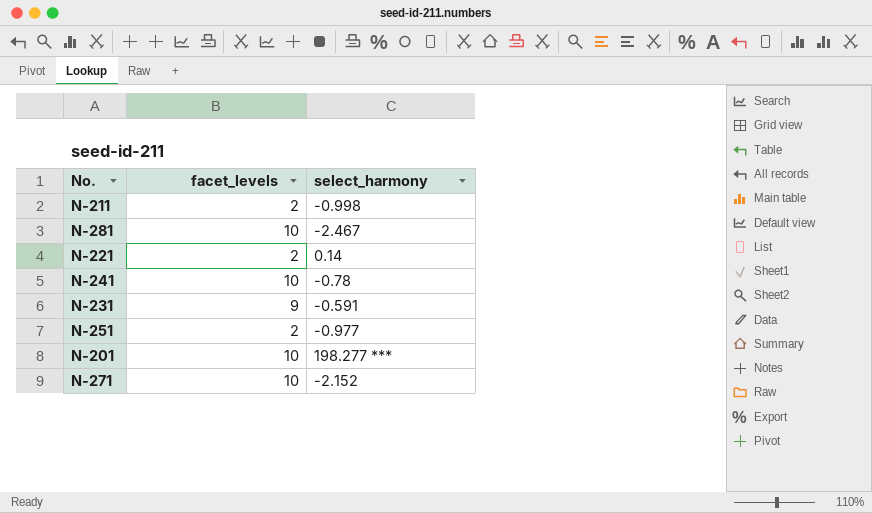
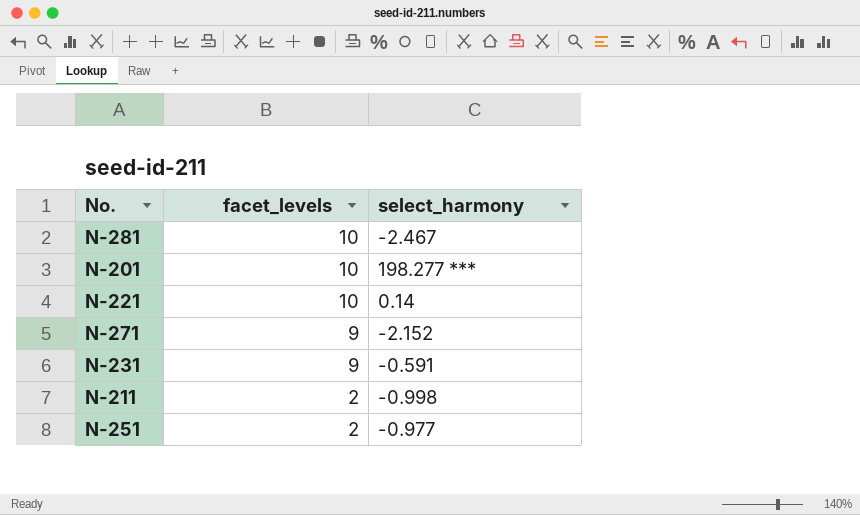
row order: none -> facet_levels descending
row N-241: 10 | -0.78 -> none
N-221 | facet_levels: 2 -> 10
N-271 | facet_levels: 10 -> 9

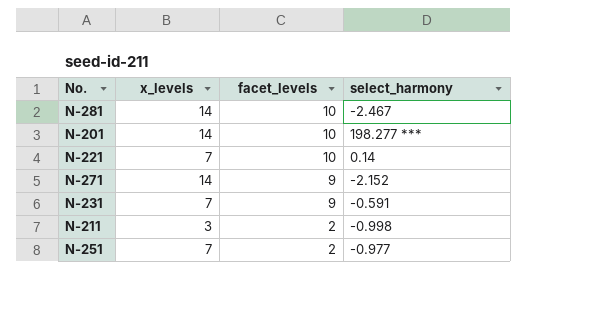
column x_levels | position: none -> 2

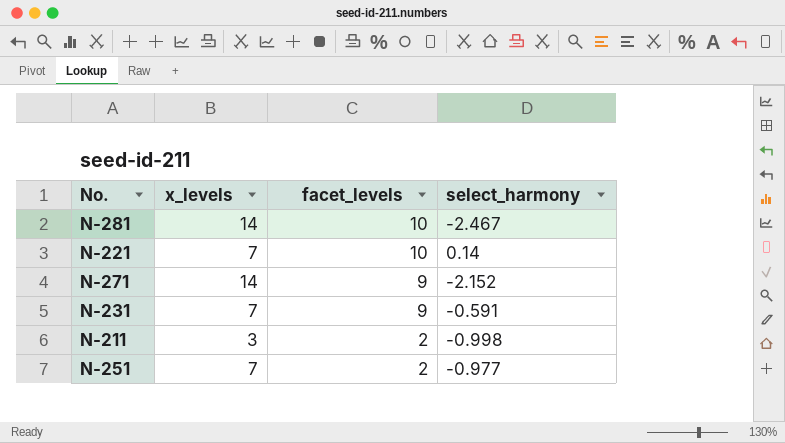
row N-201: 14 | 10 | 198.277 *** -> none

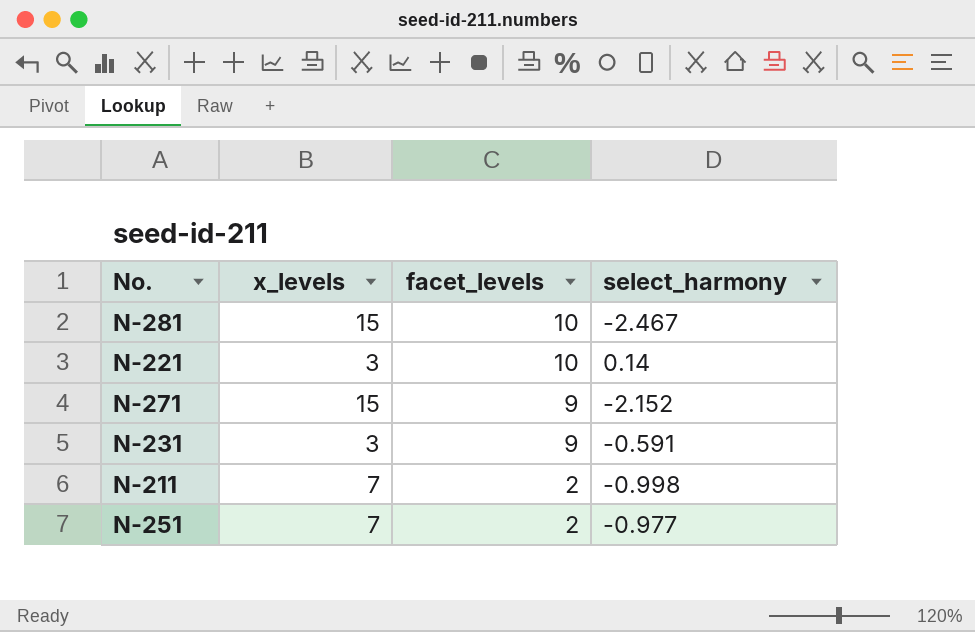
N-281 | x_levels: 14 -> 15
N-221 | x_levels: 7 -> 3
N-271 | x_levels: 14 -> 15
N-231 | x_levels: 7 -> 3
N-211 | x_levels: 3 -> 7

